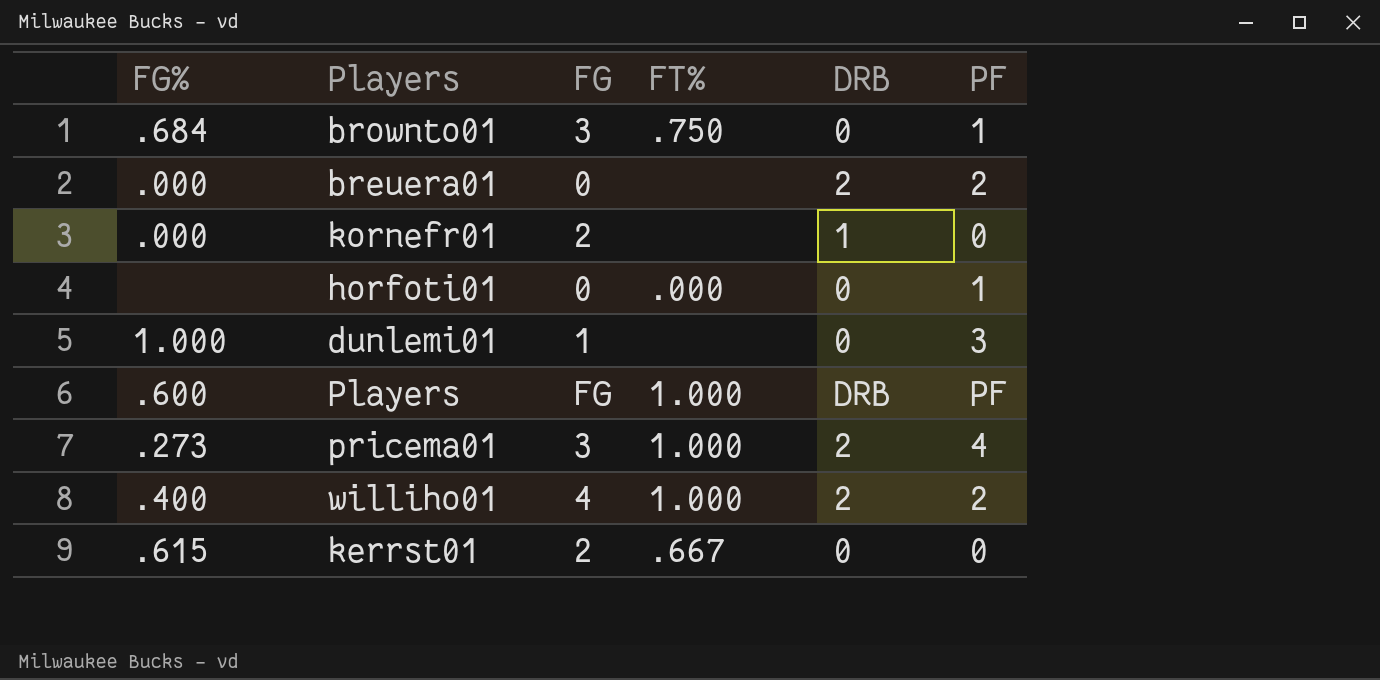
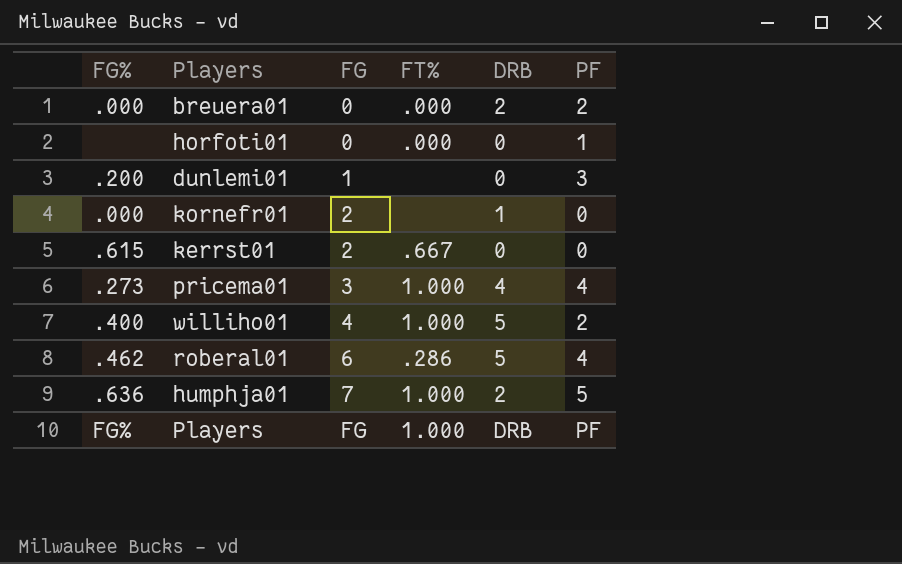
row order: none -> FG ascending
row brownto01: .684 | 3 | .750 | 0 | 1 -> none
breuera01 | FT%: none -> .000
dunlemi01 | FG%: 1.000 -> .200
pricema01 | DRB: 2 -> 4
williho01 | DRB: 2 -> 5
row roberal01: none -> .462 | 6 | .286 | 5 | 4
row humphja01: none -> .636 | 7 | 1.000 | 2 | 5
Players | FG%: .600 -> FG%

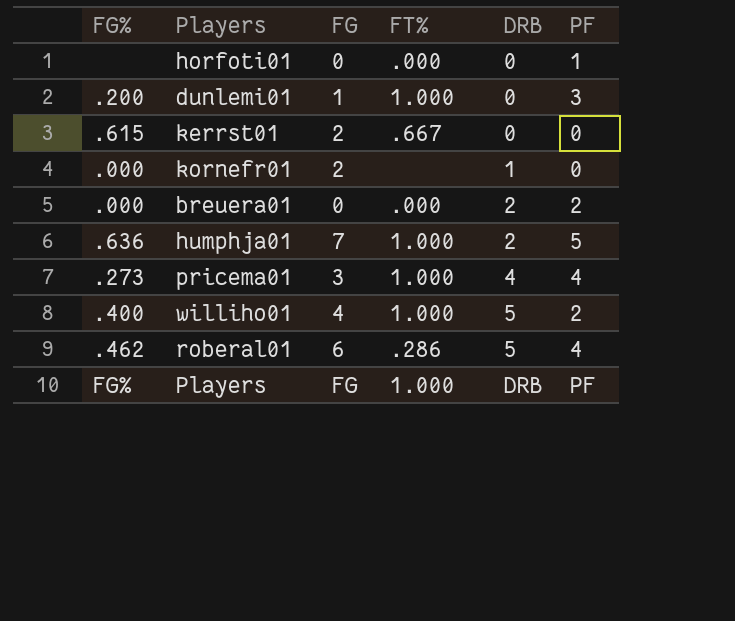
row order: FG ascending -> DRB ascending
dunlemi01 | FT%: none -> 1.000

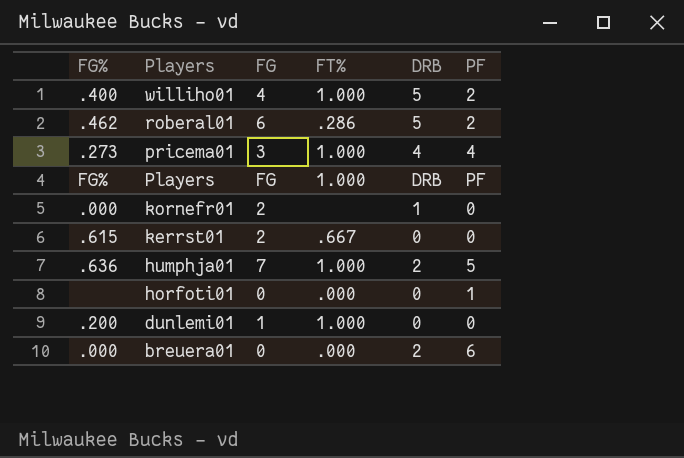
row order: DRB ascending -> Players descending
roberal01 | PF: 4 -> 2
dunlemi01 | PF: 3 -> 0
breuera01 | PF: 2 -> 6

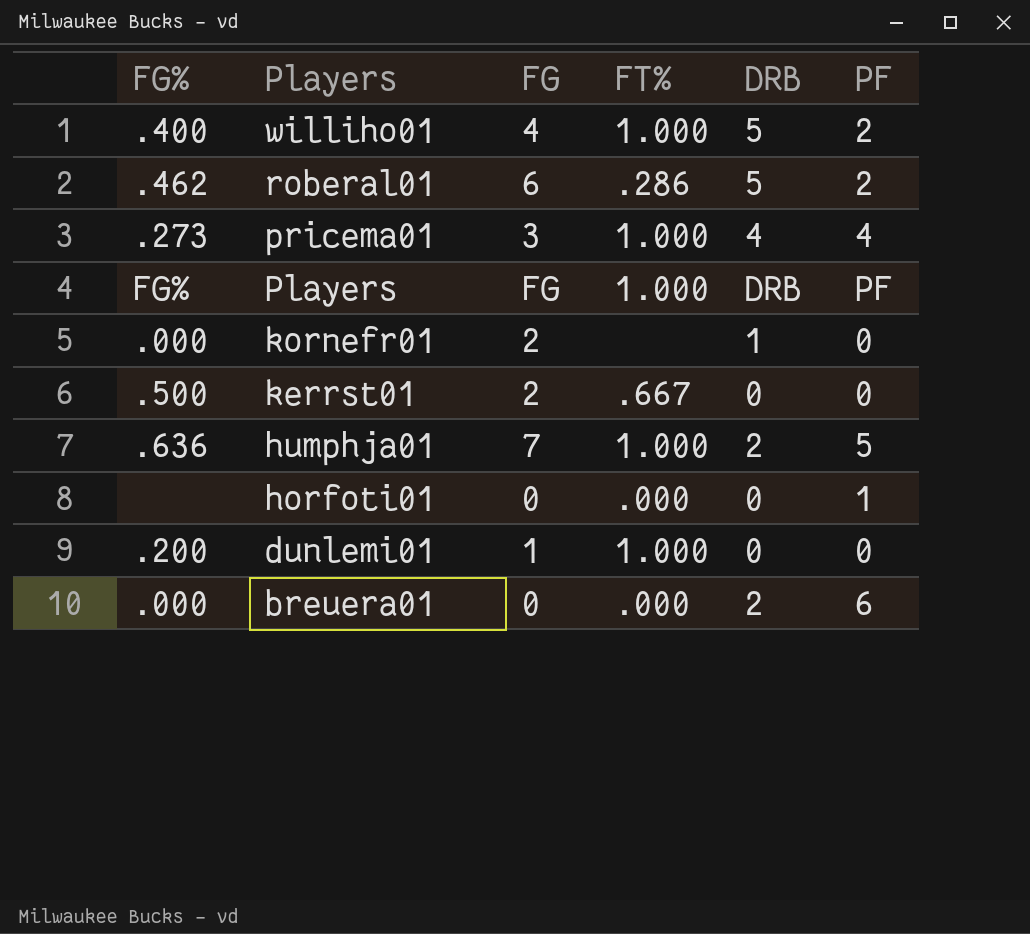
kerrst01 | FG%: .615 -> .500

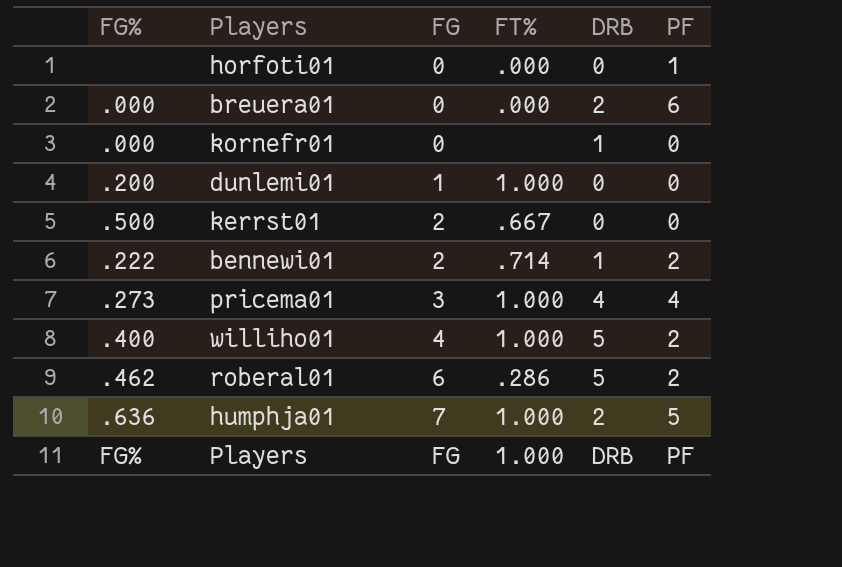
row order: Players descending -> FG ascending
kornefr01 | FG: 2 -> 0
row bennewi01: none -> .222 | 2 | .714 | 1 | 2

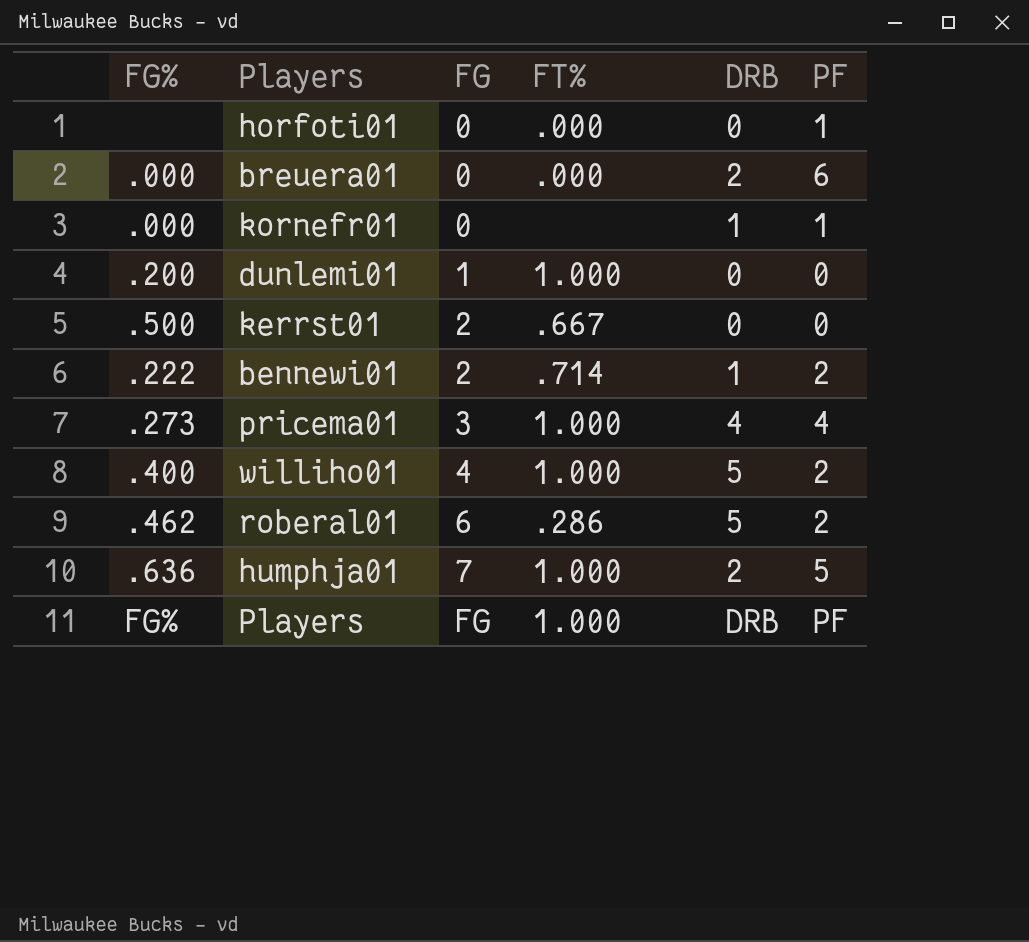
kornefr01 | PF: 0 -> 1

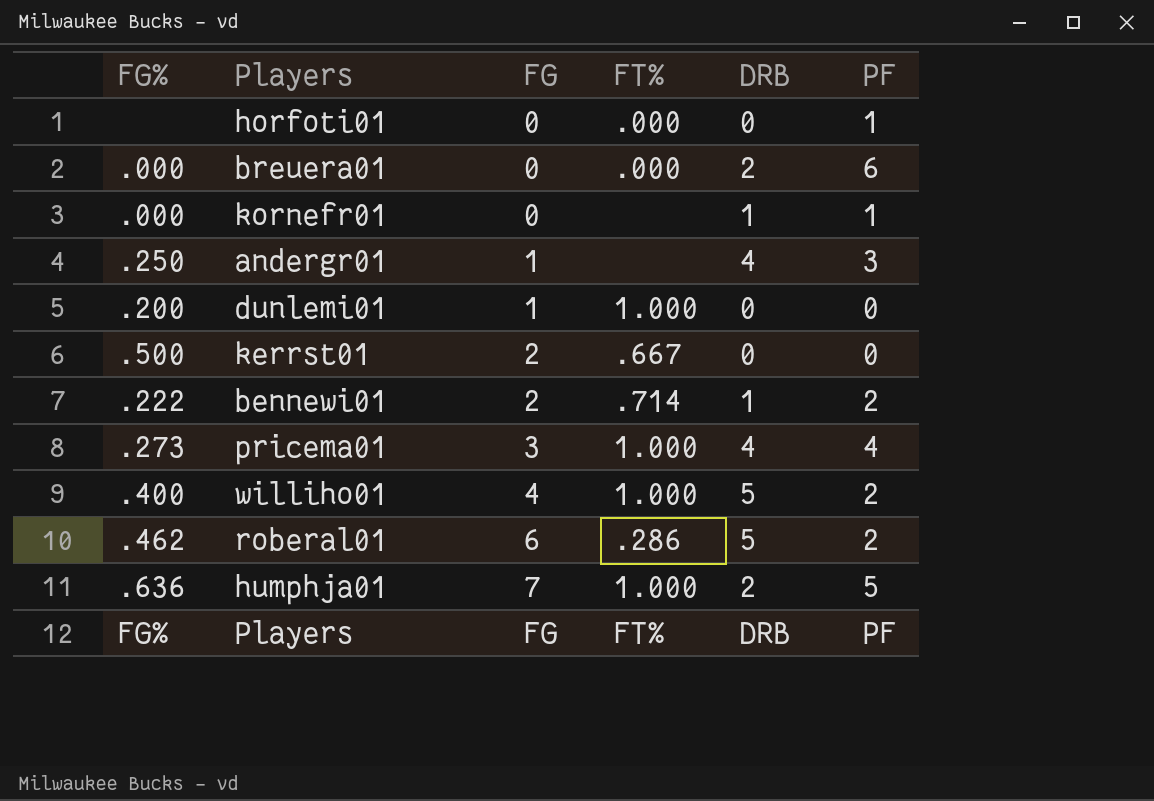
row andergr01: none -> .250 | 1 | none | 4 | 3
Players | FT%: 1.000 -> FT%

